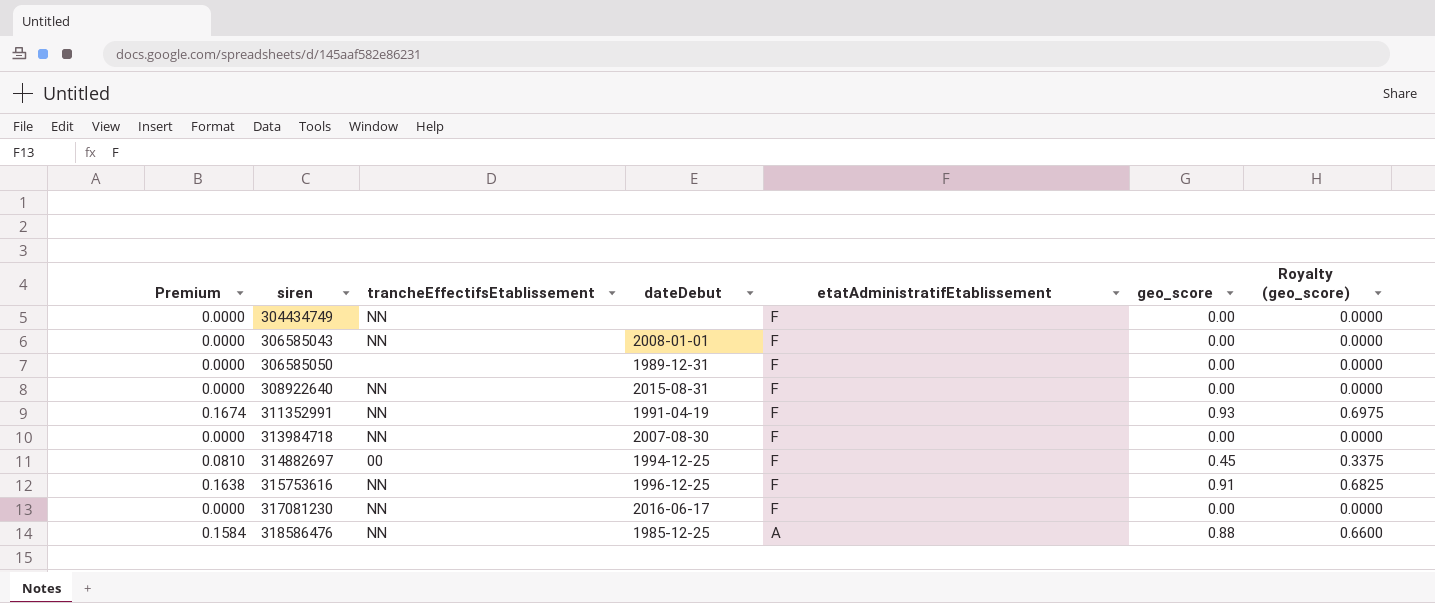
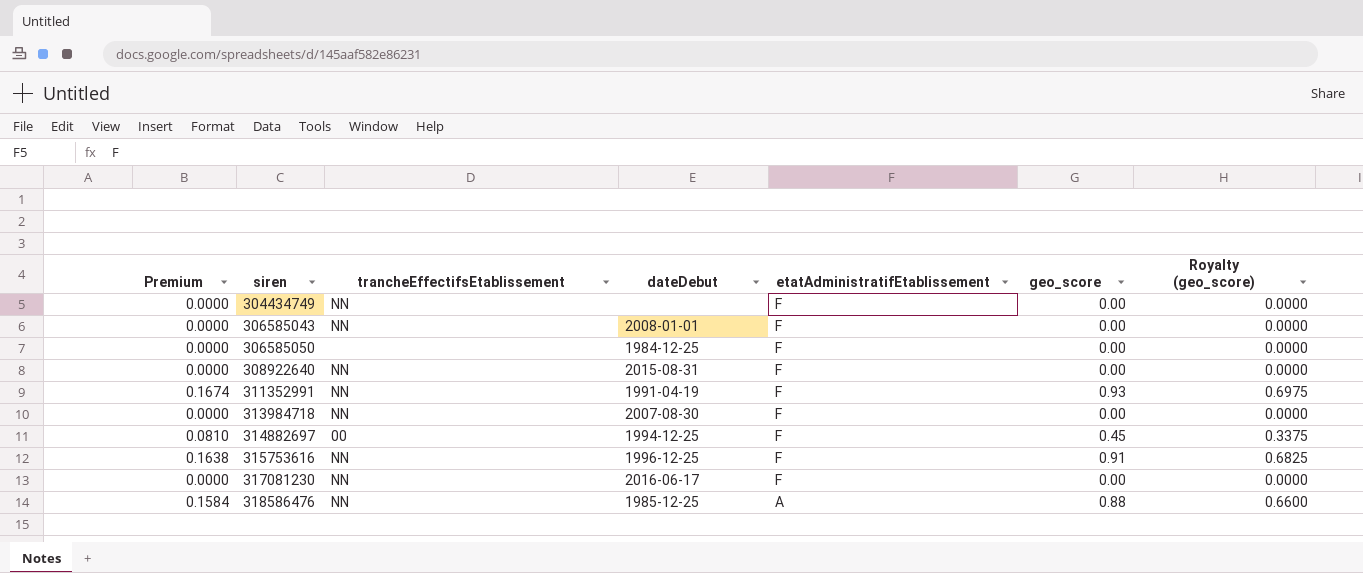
306585050 | dateDebut: 1989-12-31 -> 1984-12-25

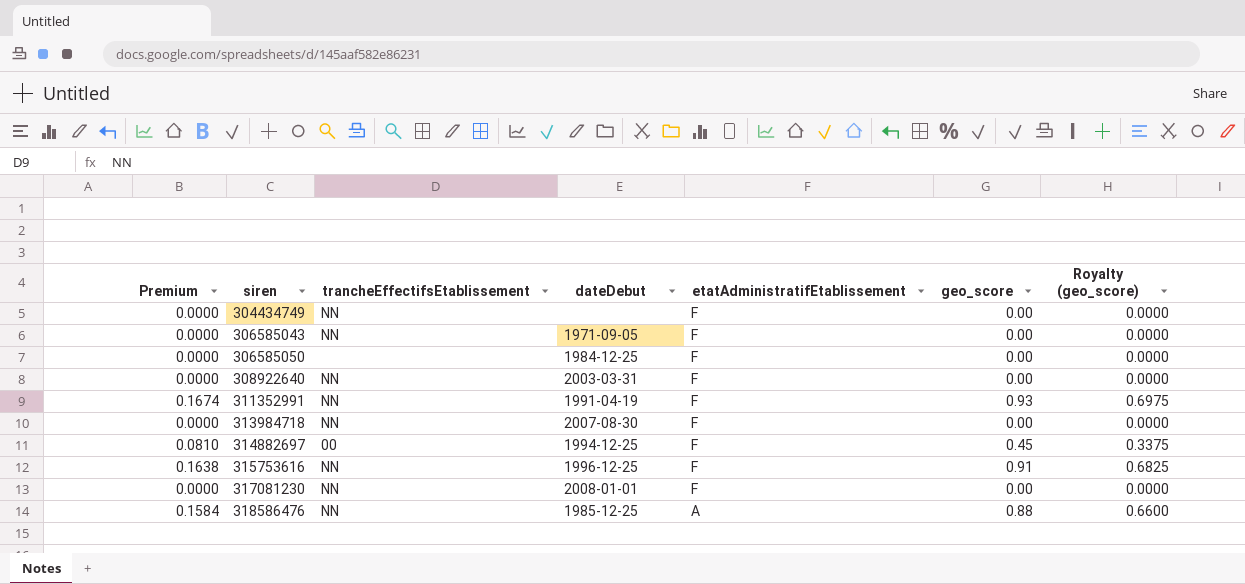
306585043 | dateDebut: 2008-01-01 -> 1971-09-05
308922640 | dateDebut: 2015-08-31 -> 2003-03-31
317081230 | dateDebut: 2016-06-17 -> 2008-01-01

